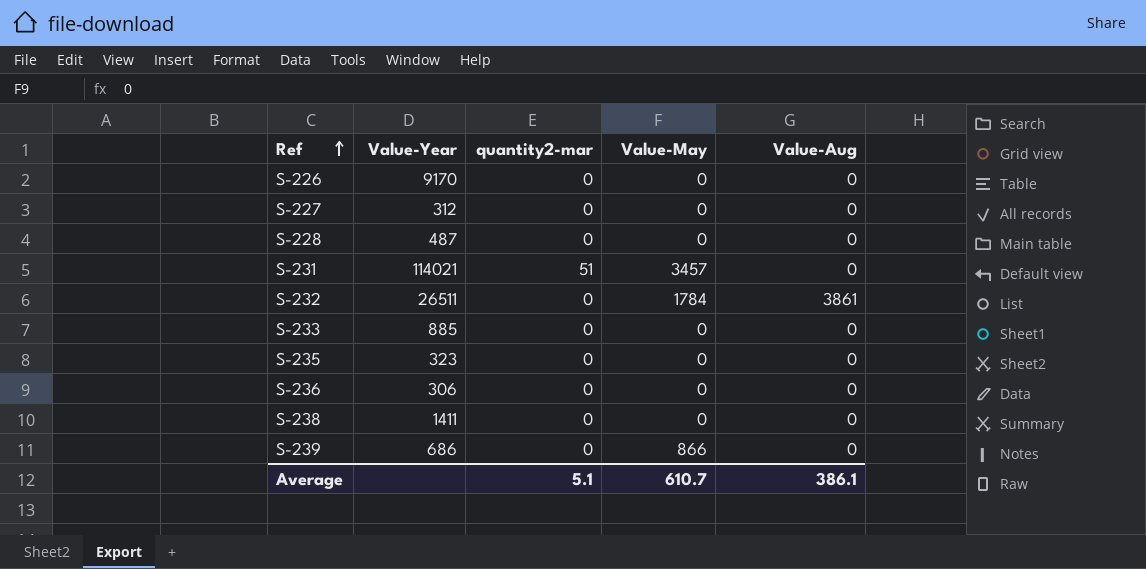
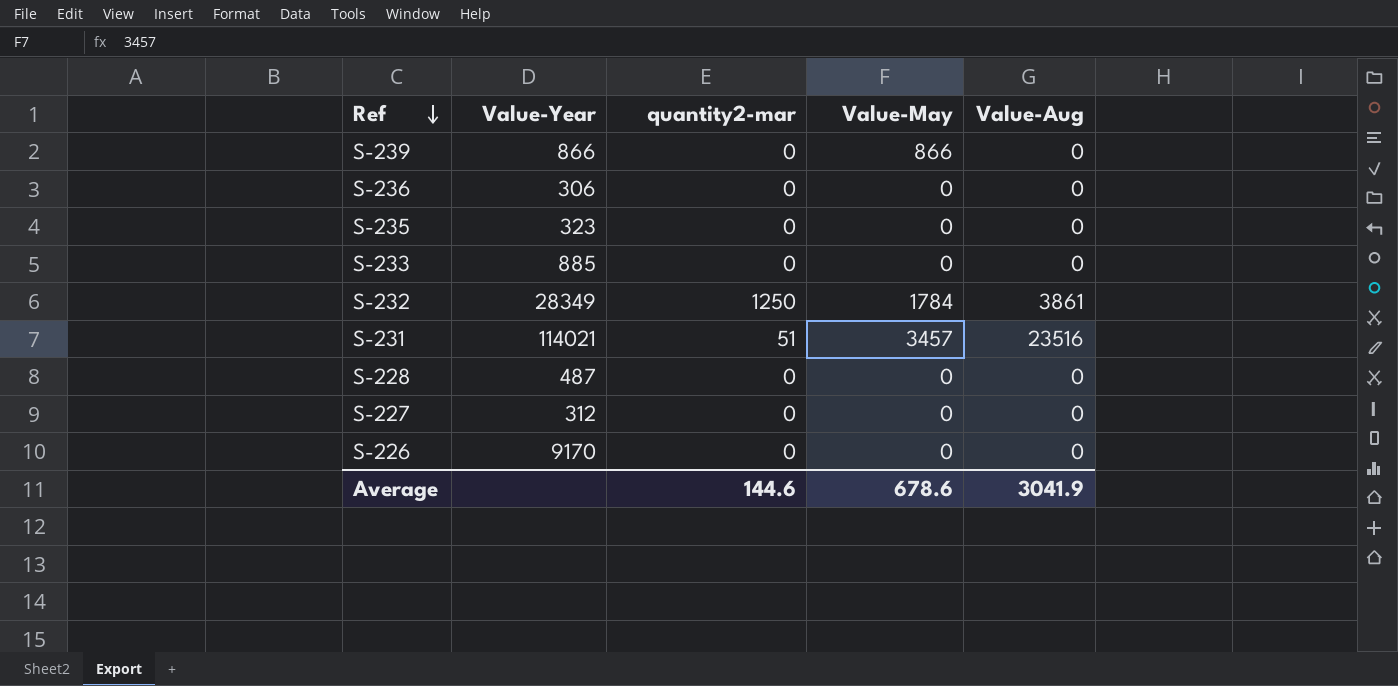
row order: Ref ascending -> Ref descending
row S-238: 1411 | 0 | 0 | 0 -> none
S-239 | Value-Year: 686 -> 866
S-232 | Value-Year: 26511 -> 28349
S-232 | quantity2-mar: 0 -> 1250
S-231 | Value-Aug: 0 -> 23516
Average | quantity2-mar: 5.1 -> 144.6
Average | Value-May: 610.7 -> 678.6
Average | Value-Aug: 386.1 -> 3041.9

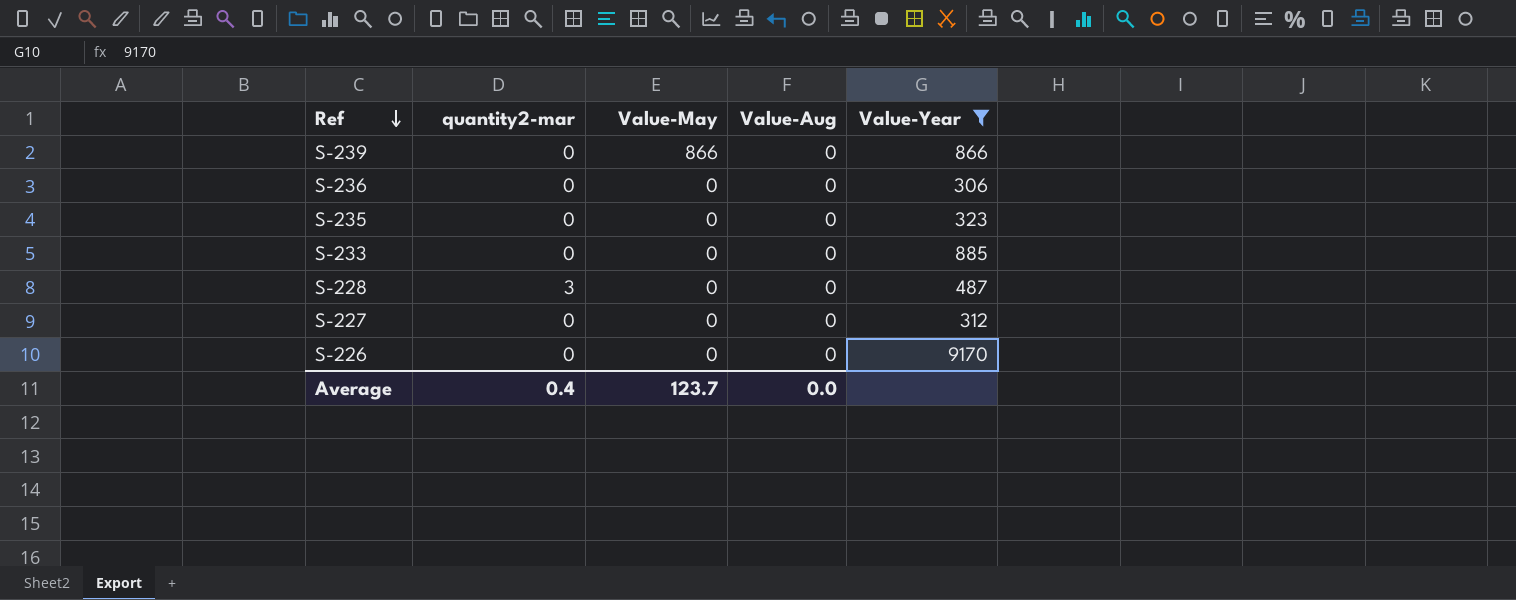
filter: none -> Value-Year <= 9170
column Value-Year | position: 2 -> 5
S-228 | quantity2-mar: 0 -> 3
Average | quantity2-mar: 144.6 -> 0.4
Average | Value-May: 678.6 -> 123.7
Average | Value-Aug: 3041.9 -> 0.0

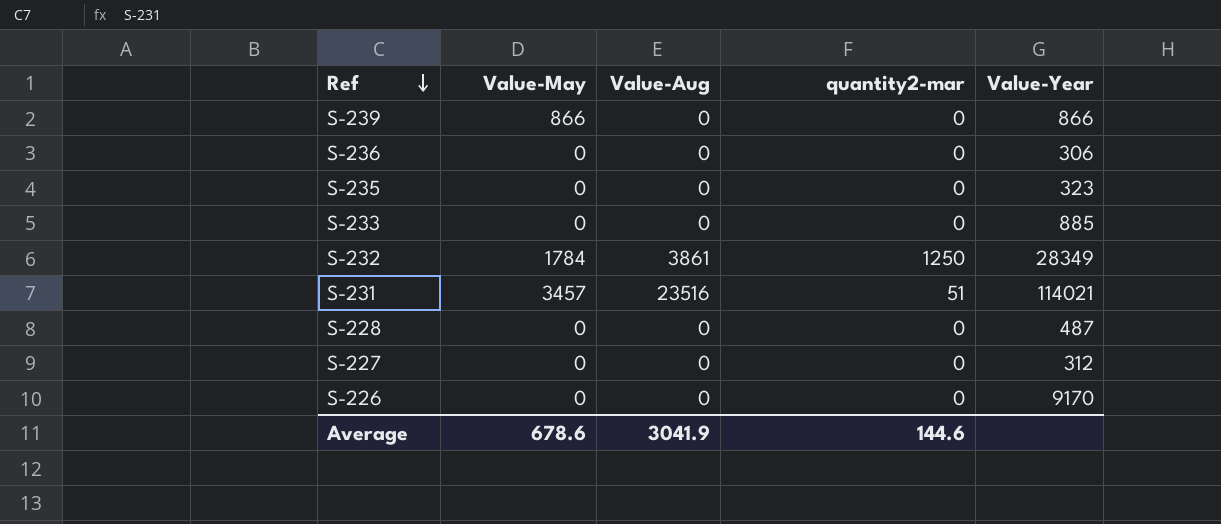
filter: Value-Year <= 9170 -> none
column quantity2-mar | position: 2 -> 4
S-228 | quantity2-mar: 3 -> 0
Average | Value-May: 123.7 -> 678.6
Average | Value-Aug: 0.0 -> 3041.9
Average | quantity2-mar: 0.4 -> 144.6

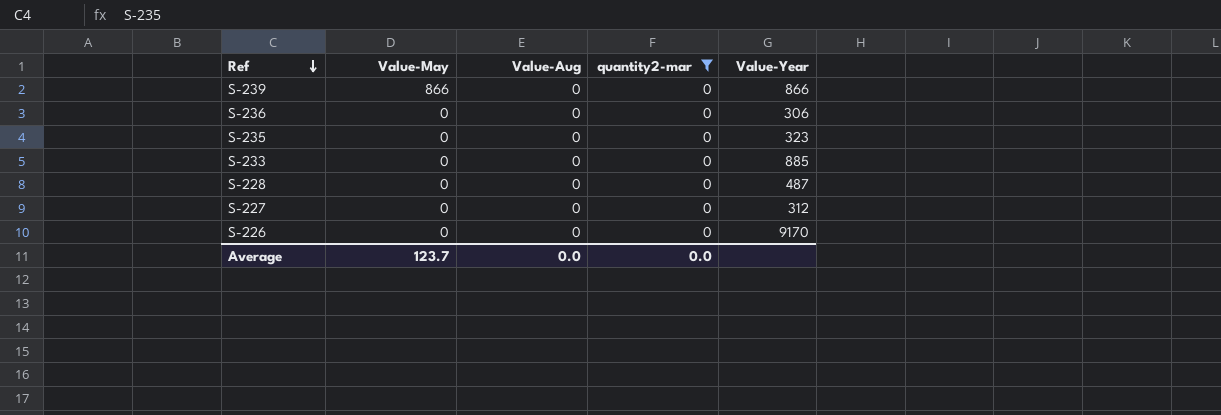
filter: none -> quantity2-mar = 0
Average | Value-May: 678.6 -> 123.7
Average | Value-Aug: 3041.9 -> 0.0
Average | quantity2-mar: 144.6 -> 0.0

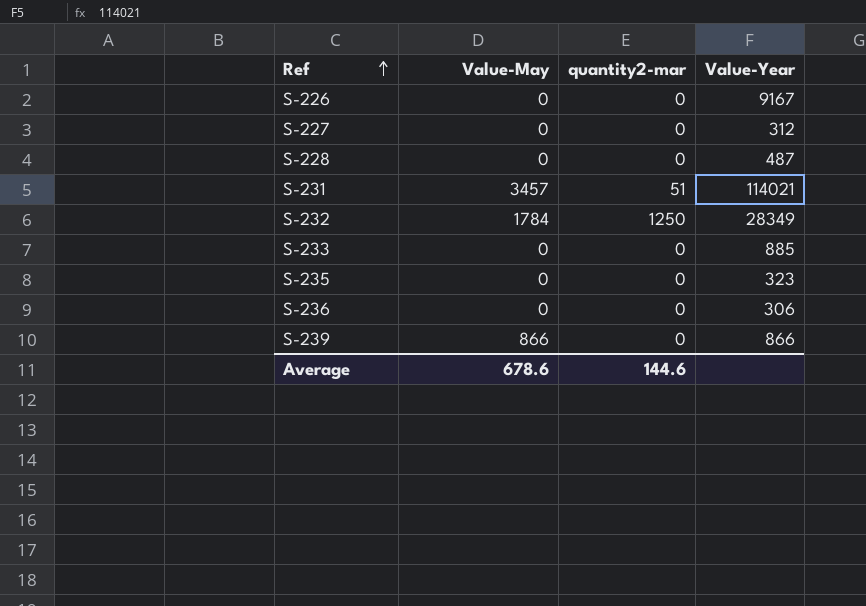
filter: quantity2-mar = 0 -> none
row order: Ref descending -> Ref ascending
column Value-Aug | position: 3 -> none
S-226 | Value-Year: 9170 -> 9167
Average | Value-May: 123.7 -> 678.6
Average | quantity2-mar: 0.0 -> 144.6

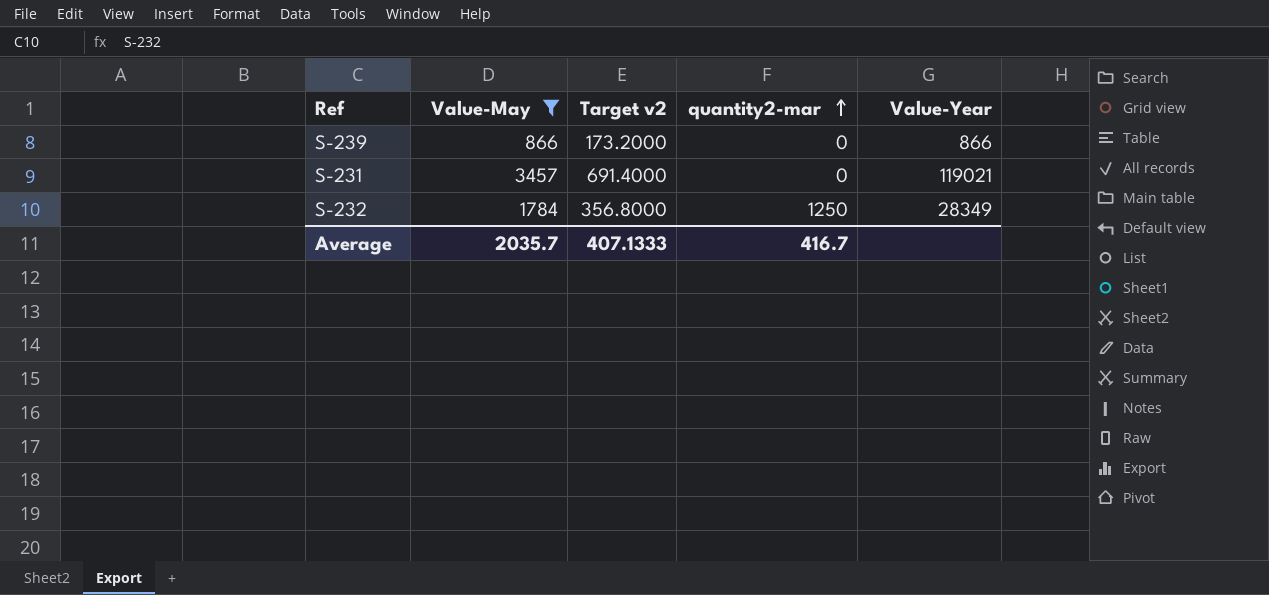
filter: none -> Value-May != 0
row order: Ref ascending -> quantity2-mar ascending
column Target v2 | formula: none -> [Value-May] * 0.2
S-231 | quantity2-mar: 51 -> 0
S-231 | Value-Year: 114021 -> 119021
Average | Value-May: 678.6 -> 2035.7
Average | quantity2-mar: 144.6 -> 416.7

